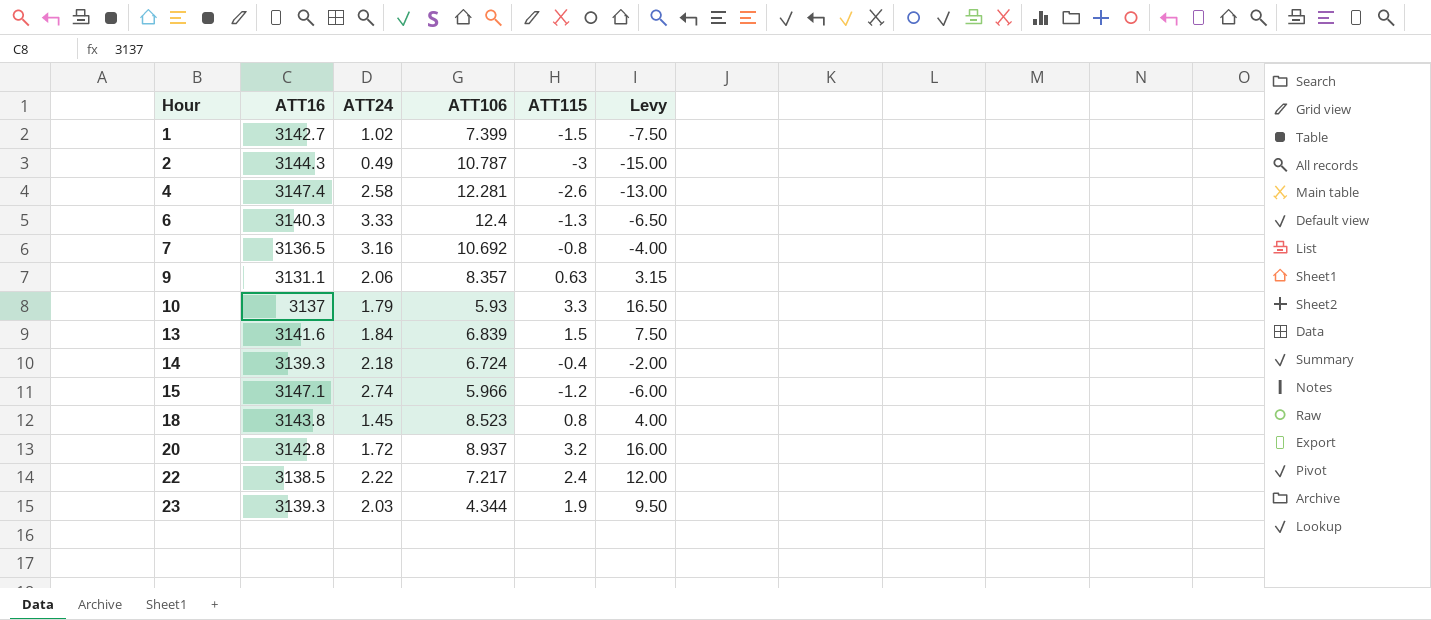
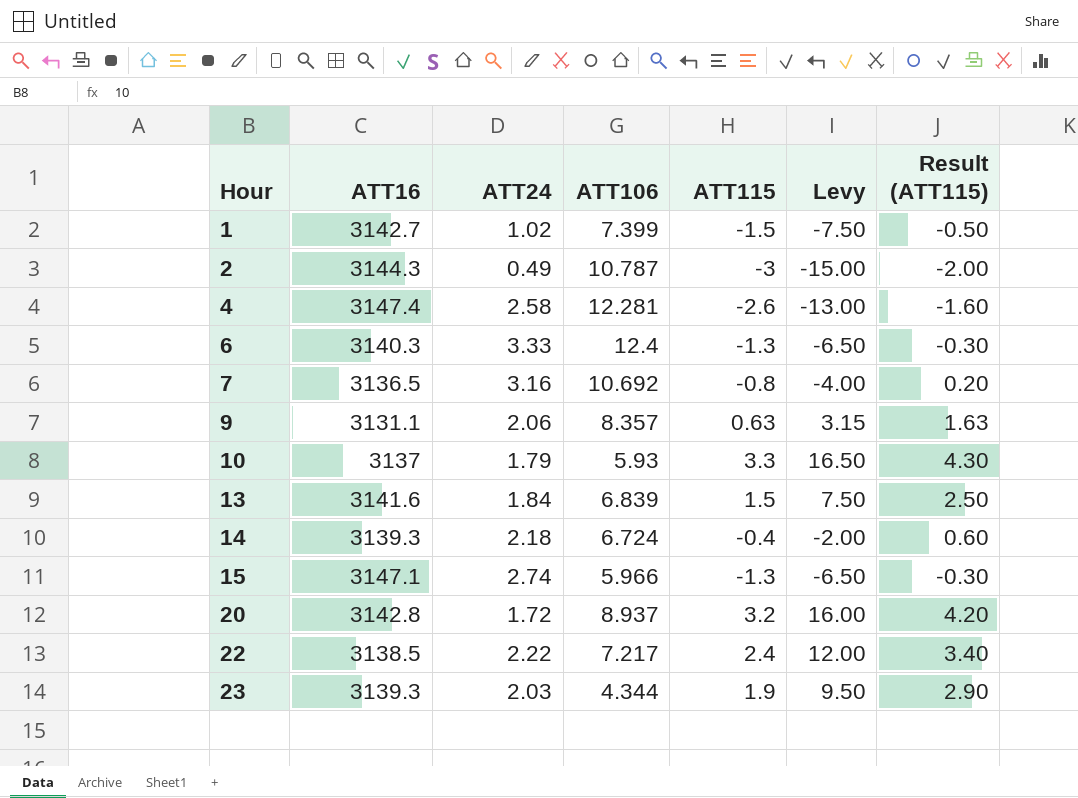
column Result (ATT115) | formula: none -> [ATT115] + 1
row 18: 3143.8 | 1.45 | 8.523 | 0.8 | 4.00 -> none
15 | ATT115: -1.2 -> -1.3
15 | Levy: -6.00 -> -6.50

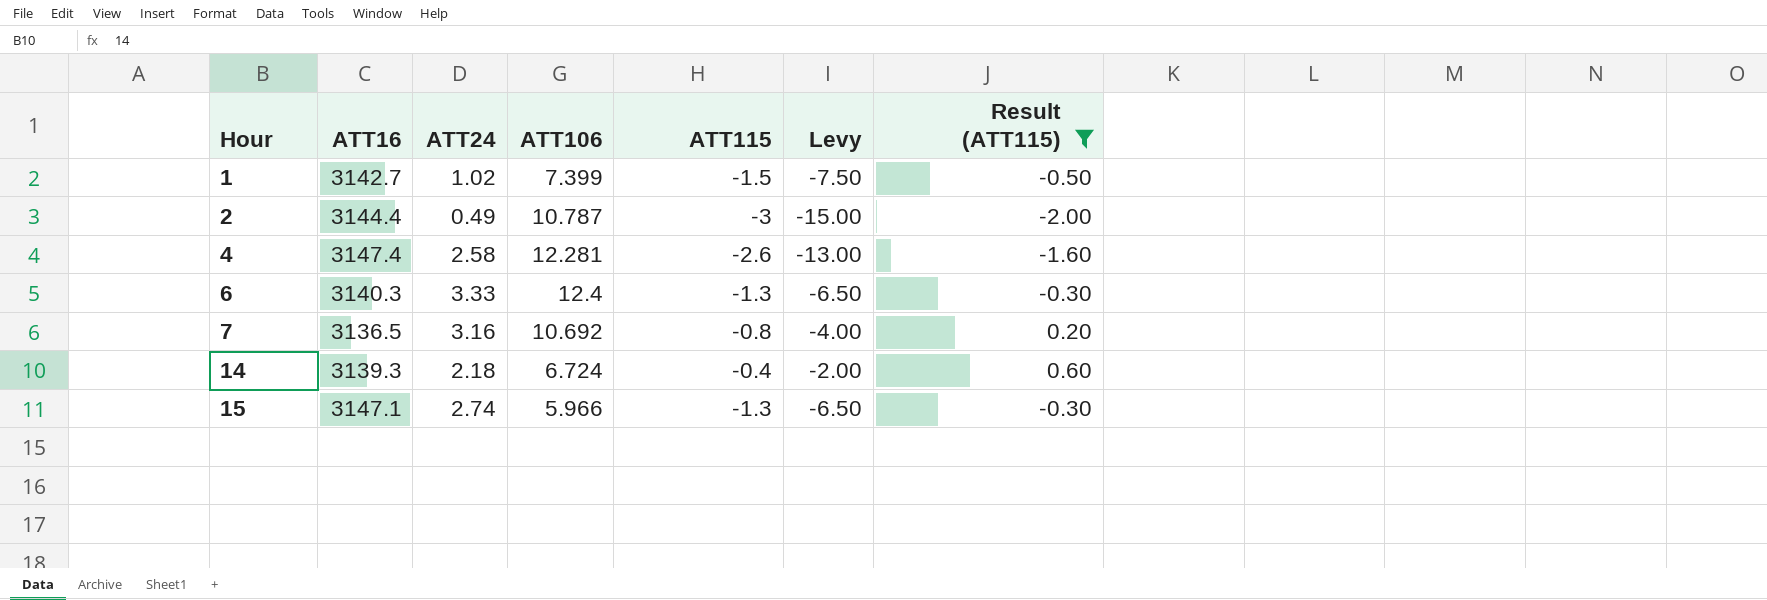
filter: none -> Result (ATT115) <= 0.60
2 | ATT16: 3144.3 -> 3144.4

